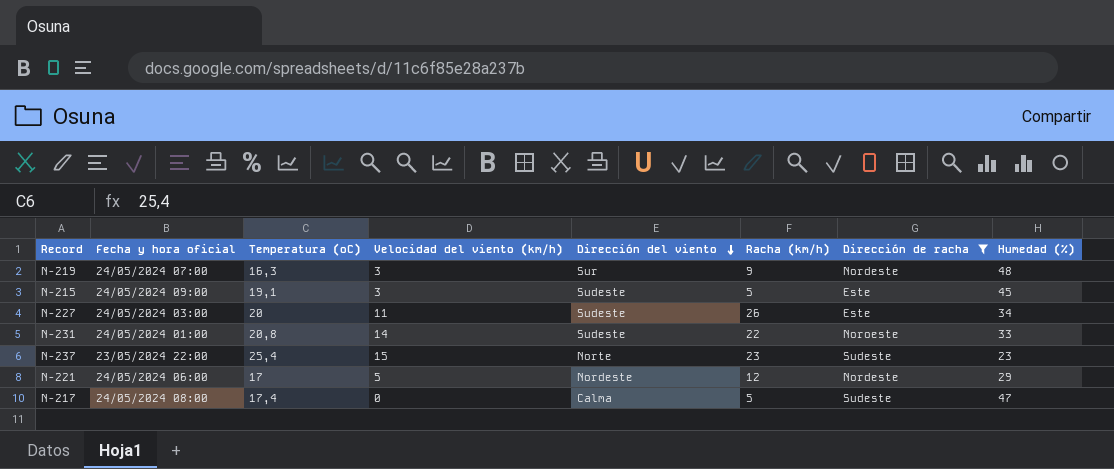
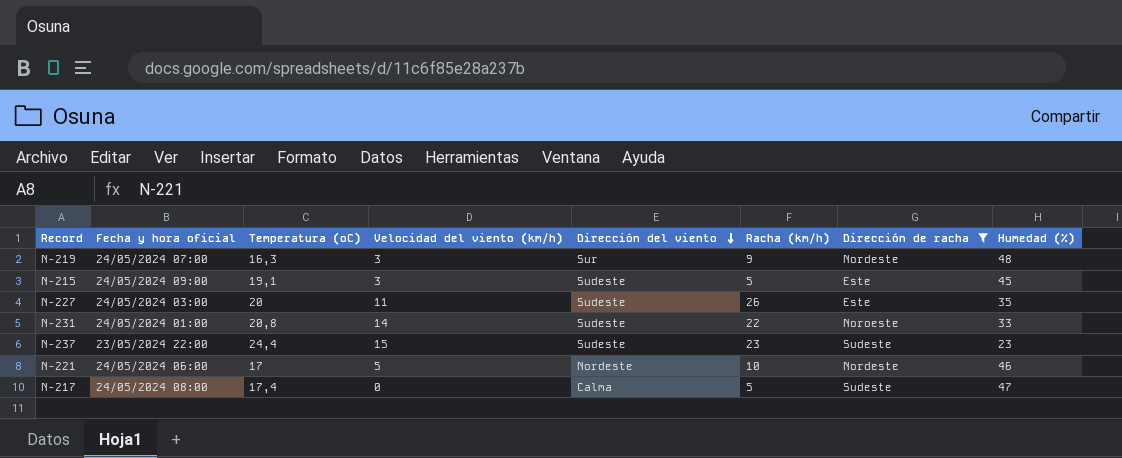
N-227 | Humedad (%): 34 -> 35
N-237 | Temperatura (ºC): 25,4 -> 24,4
N-237 | Dirección del viento: Norte -> Sudeste
N-221 | Racha (km/h): 12 -> 10
N-221 | Humedad (%): 29 -> 46

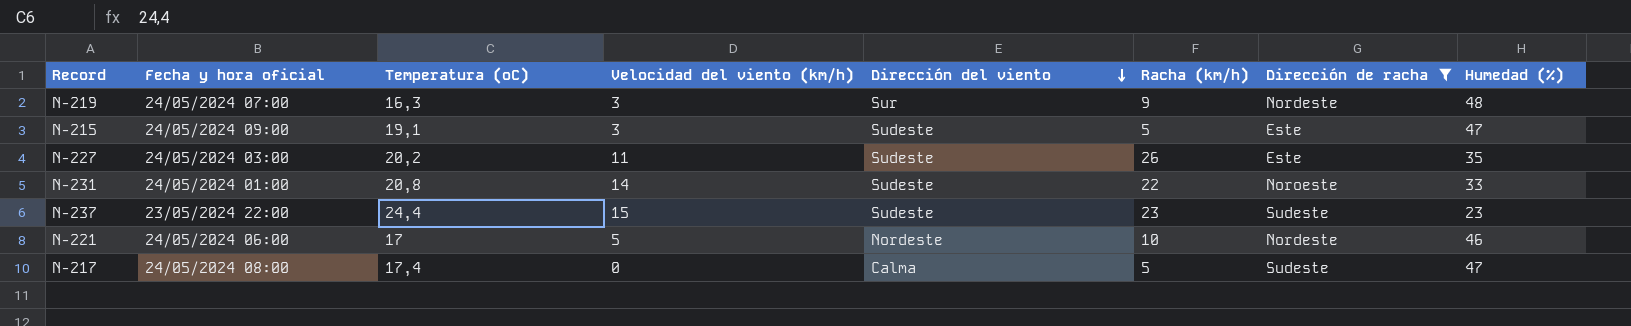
N-215 | Humedad (%): 45 -> 47
N-227 | Temperatura (ºC): 20 -> 20,2

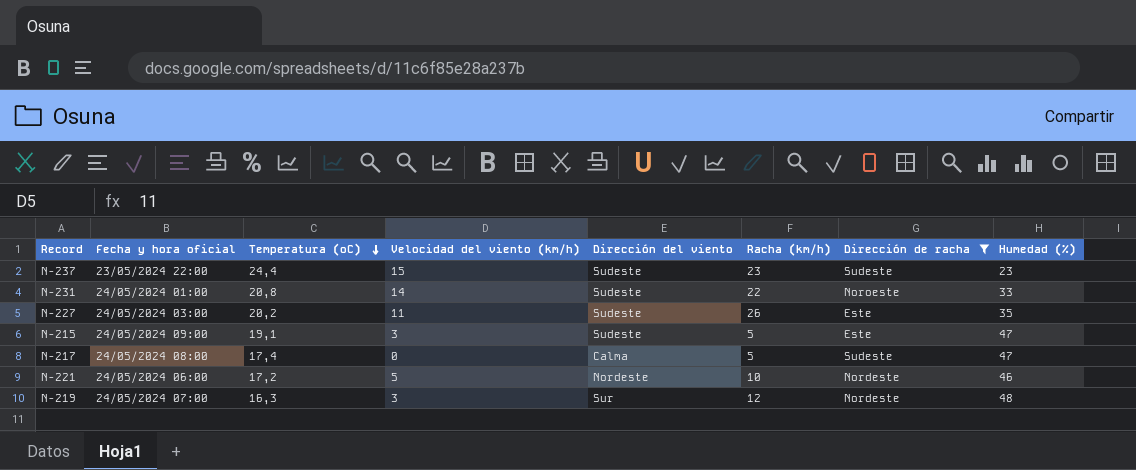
row order: Dirección del viento descending -> Temperatura (ºC) descending
N-221 | Temperatura (ºC): 17 -> 17,2
N-219 | Racha (km/h): 9 -> 12

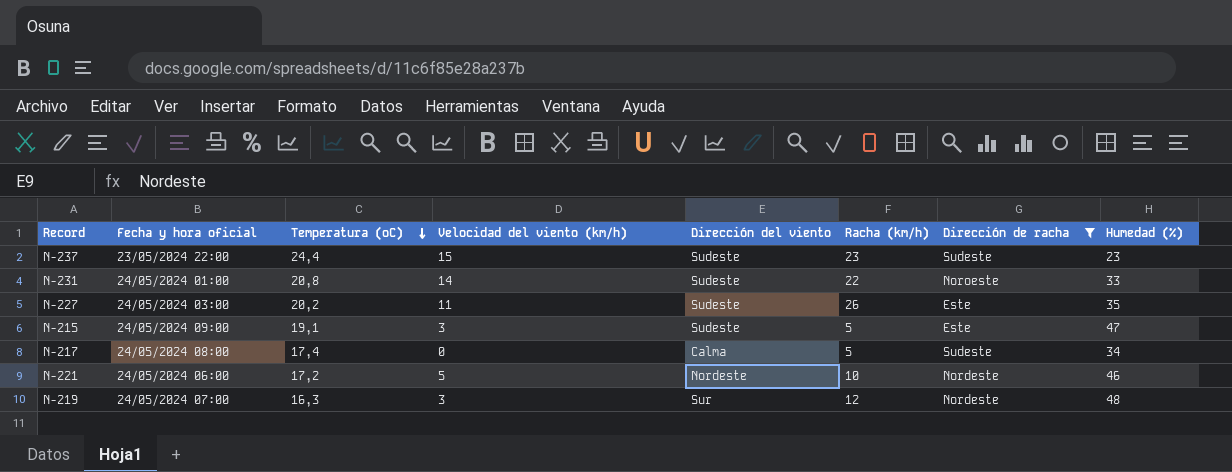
N-217 | Humedad (%): 47 -> 34

